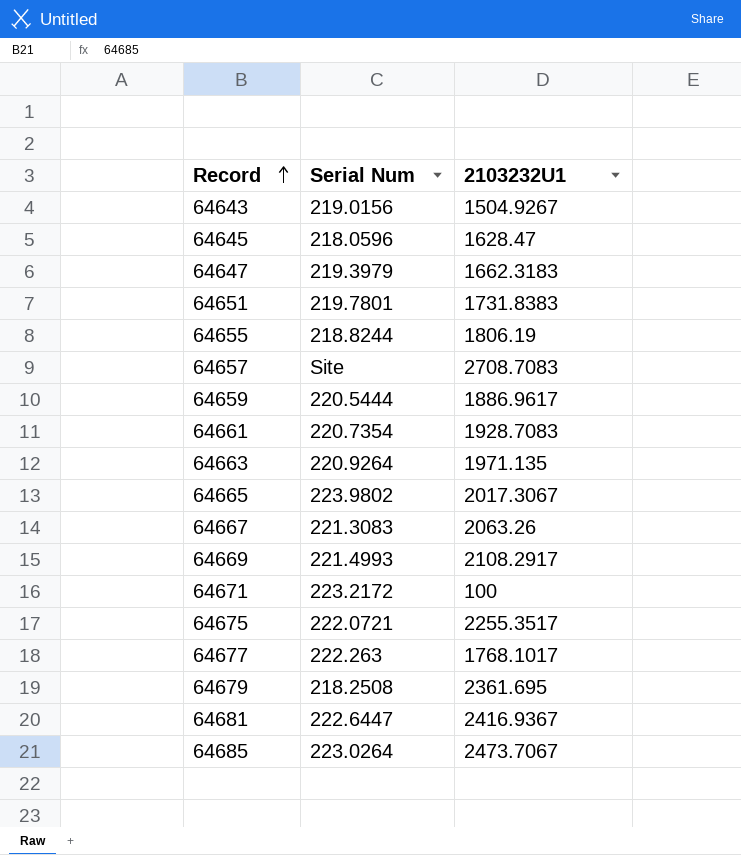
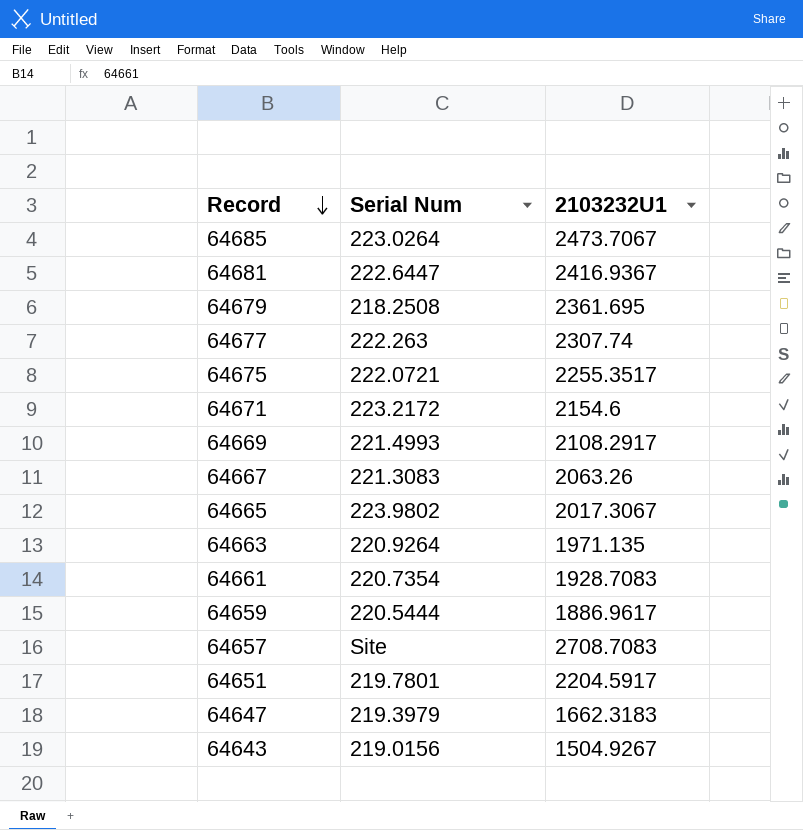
row order: Record ascending -> Record descending
row 64645: 218.0596 | 1628.47 -> none
row 64655: 218.8244 | 1806.19 -> none
64677 | 2103232U1: 1768.1017 -> 2307.74
64671 | 2103232U1: 100 -> 2154.6
64651 | 2103232U1: 1731.8383 -> 2204.5917

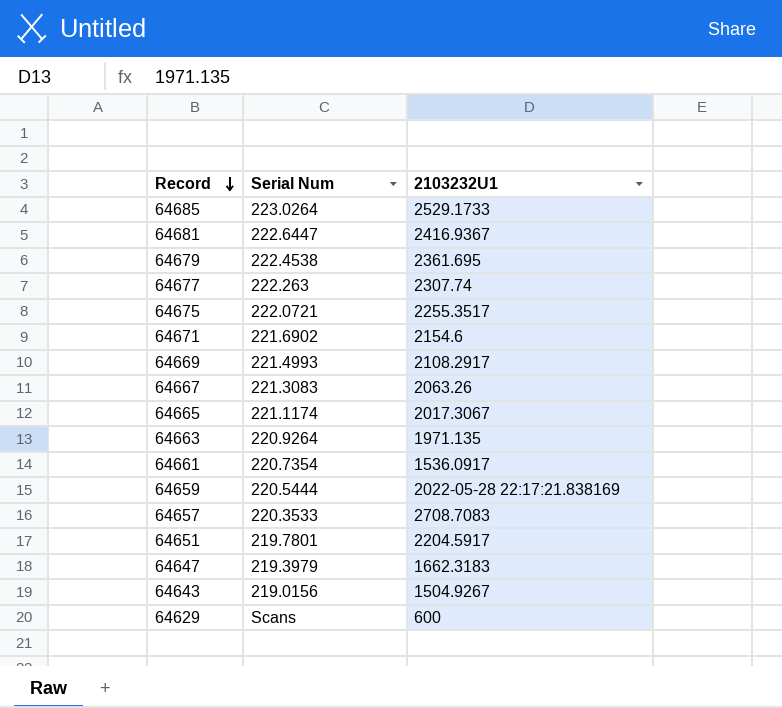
64685 | 2103232U1: 2473.7067 -> 2529.1733
64679 | Serial Num: 218.2508 -> 222.4538
64671 | Serial Num: 223.2172 -> 221.6902
64665 | Serial Num: 223.9802 -> 221.1174
64661 | 2103232U1: 1928.7083 -> 1536.0917
64659 | 2103232U1: 1886.9617 -> 2022-05-28 22:17:21.838169
64657 | Serial Num: Site -> 220.3533
row 64629: none -> Scans | 600

